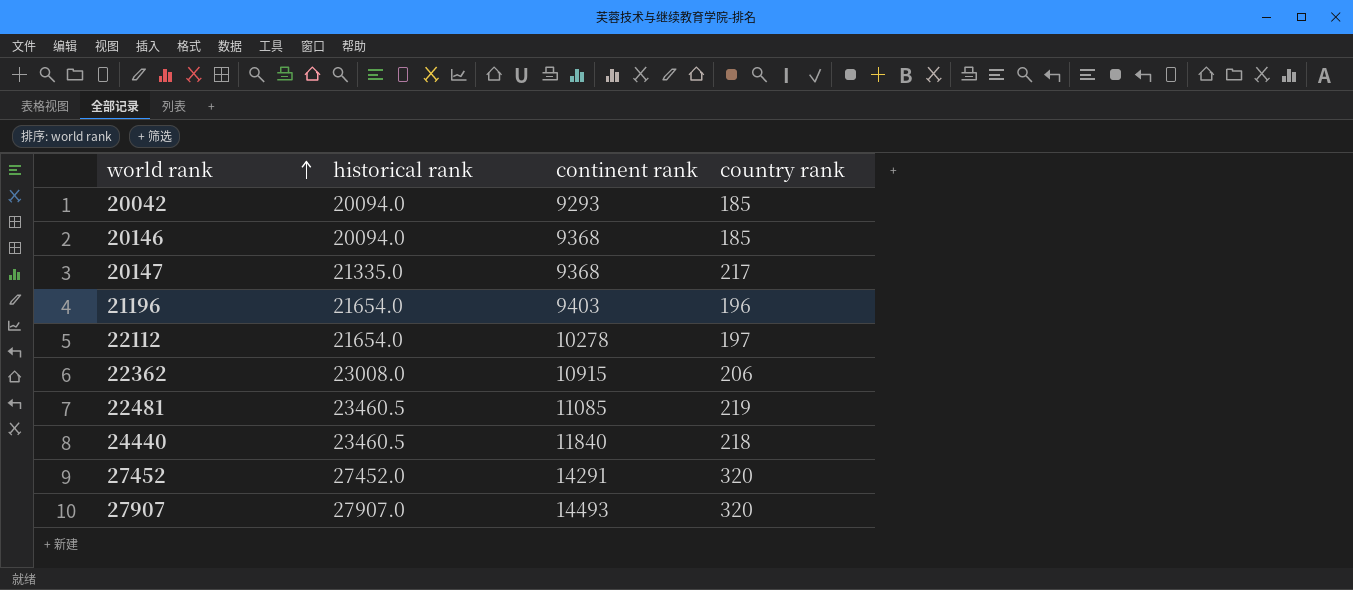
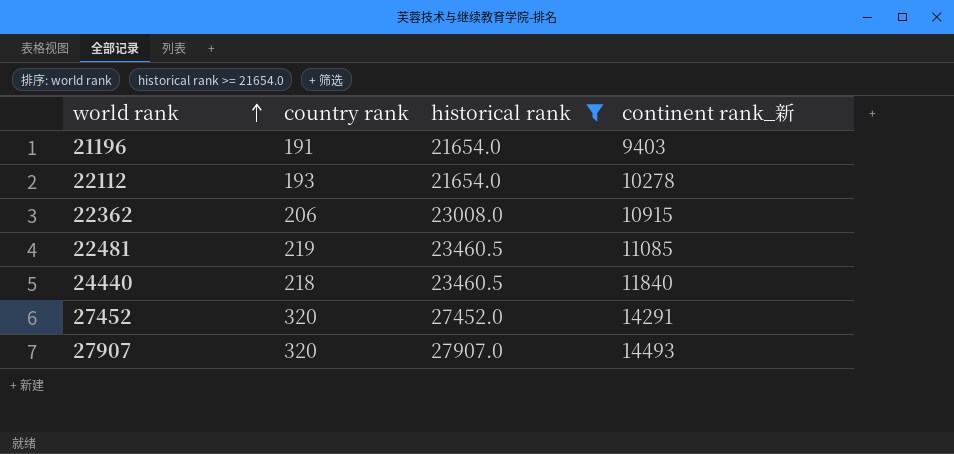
filter: none -> historical rank >= 21654.0
column country rank | position: 4 -> 2
column name: continent rank -> continent rank_新
21196 | country rank: 196 -> 191
22112 | country rank: 197 -> 193

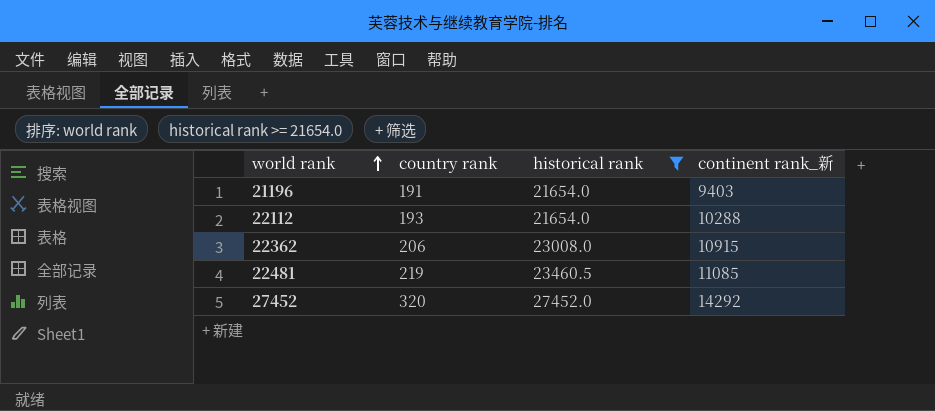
row 24440: 218 | 23460.5 | 11840 -> none
row 27907: 320 | 27907.0 | 14493 -> none
22112 | continent rank_新: 10278 -> 10288
27452 | continent rank_新: 14291 -> 14292

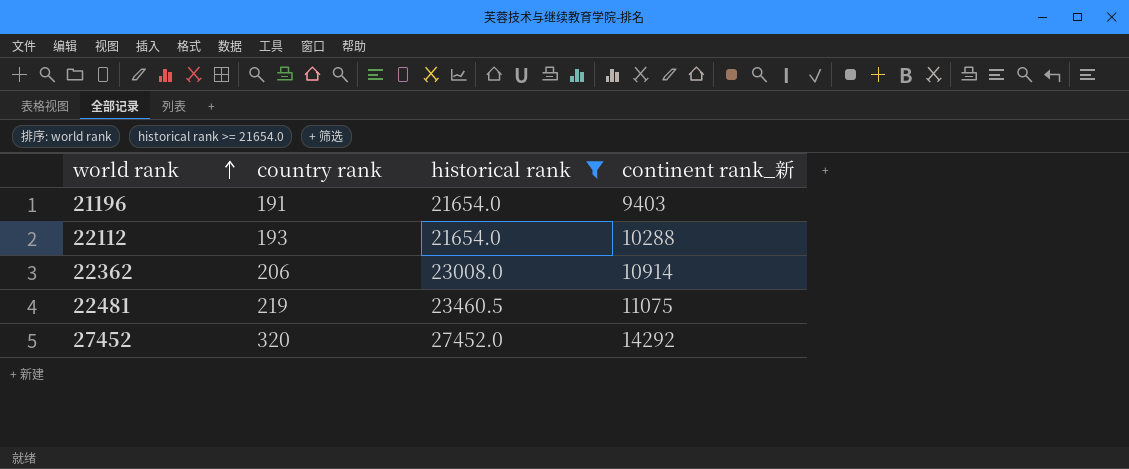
22362 | continent rank_新: 10915 -> 10914
22481 | continent rank_新: 11085 -> 11075

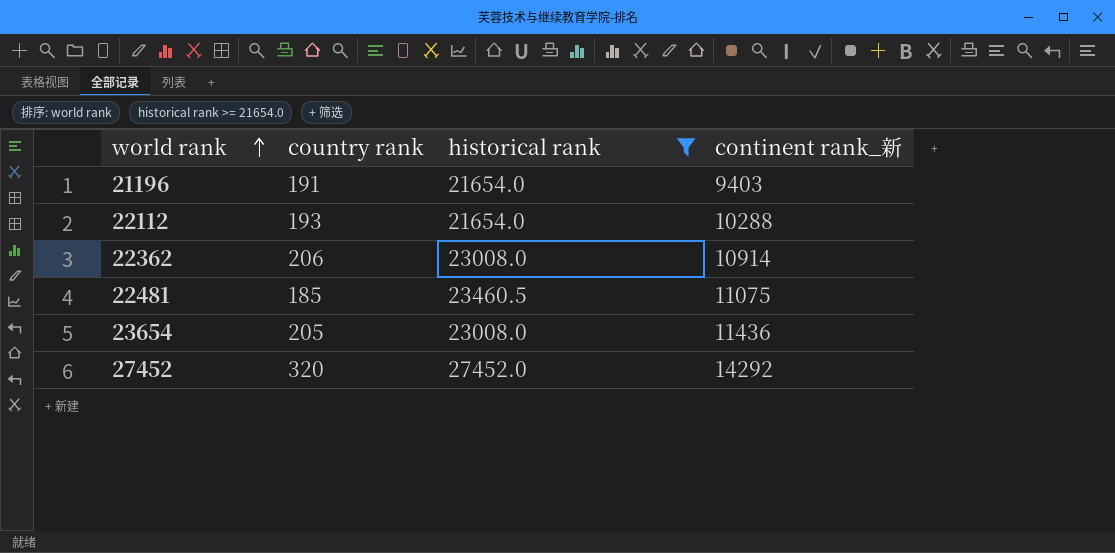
22481 | country rank: 219 -> 185
row 23654: none -> 205 | 23008.0 | 11436

